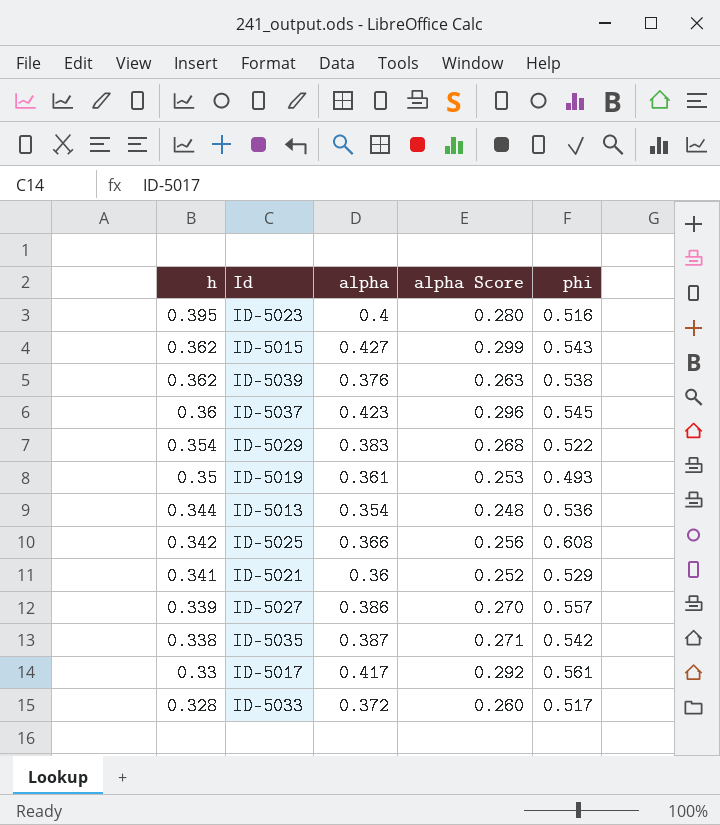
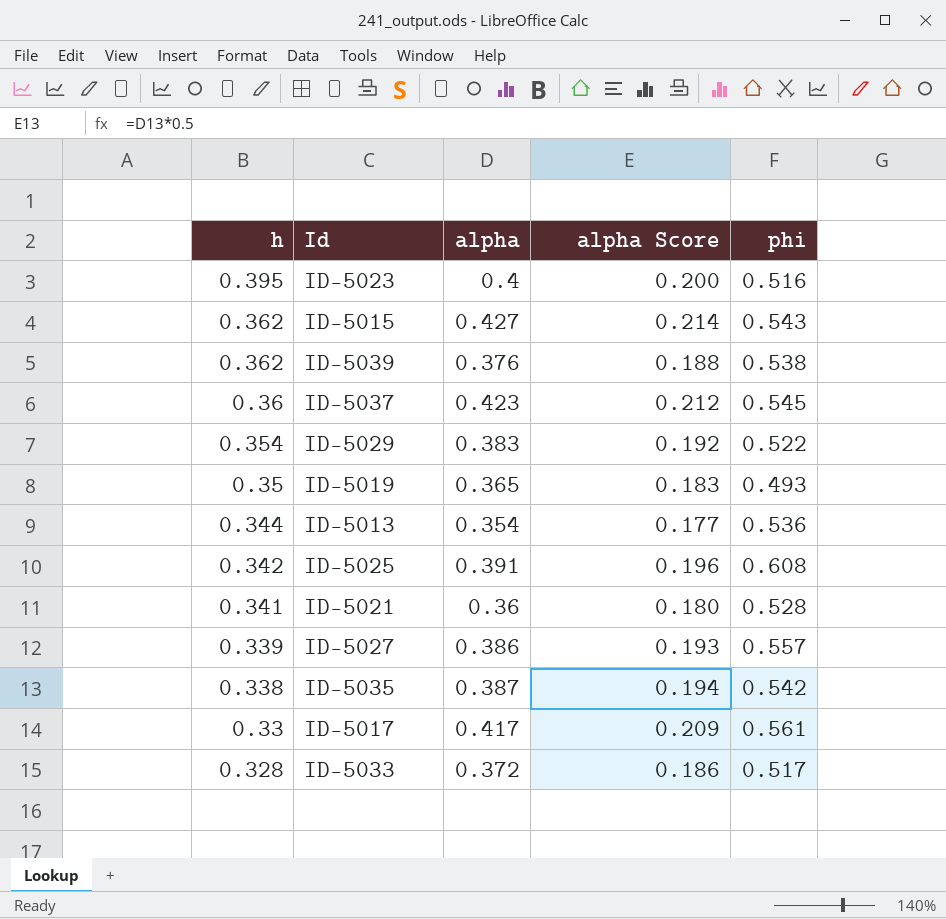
column alpha Score | formula: [alpha] * 0.7 -> [alpha] * 0.5
ID-5019 | alpha: 0.361 -> 0.365
ID-5025 | alpha: 0.366 -> 0.391
ID-5021 | phi: 0.529 -> 0.528

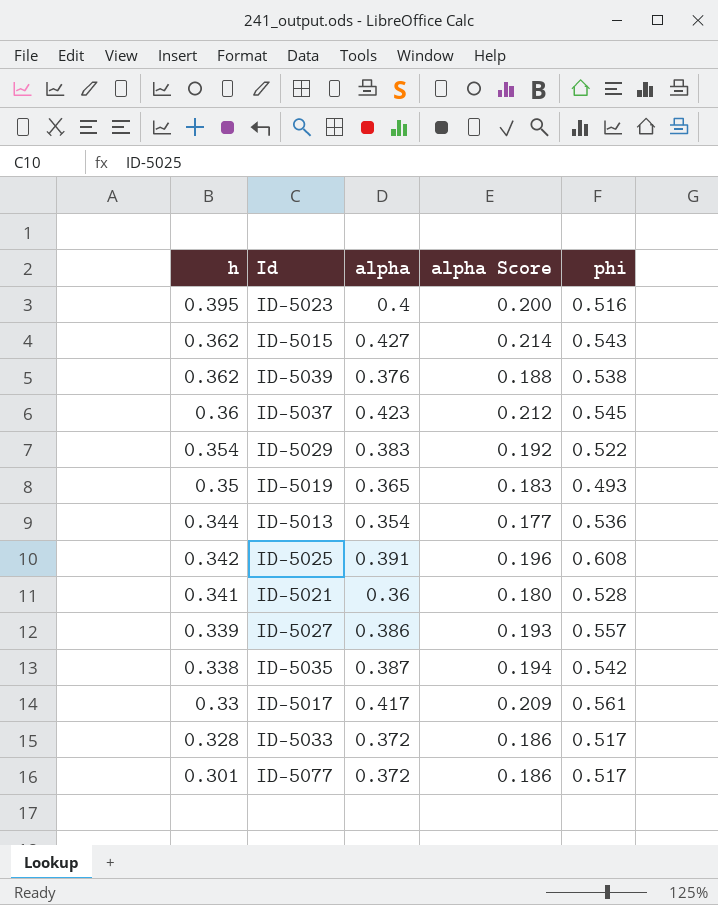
row ID-5077: none -> 0.301 | 0.372 | 0.186 | 0.517

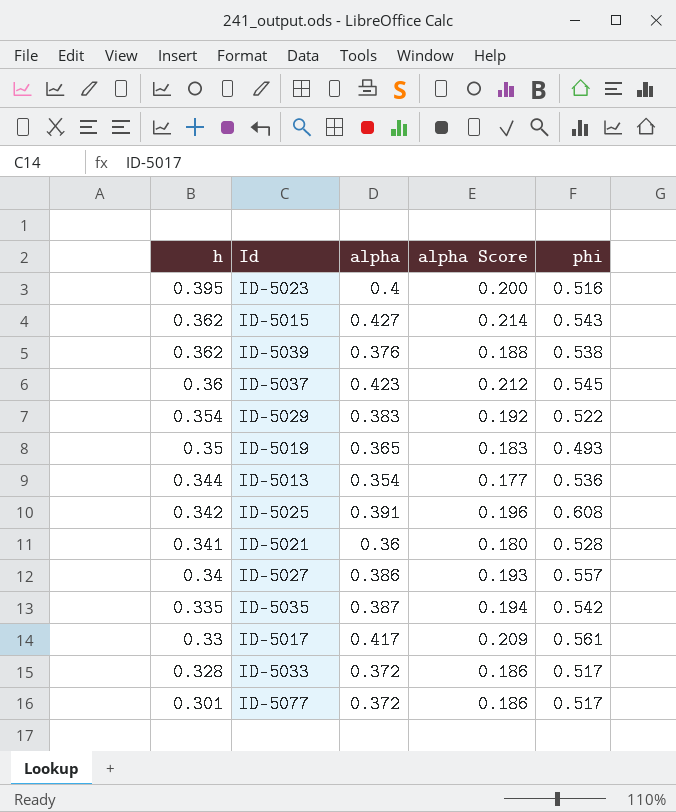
ID-5027 | h: 0.339 -> 0.34
ID-5035 | h: 0.338 -> 0.335

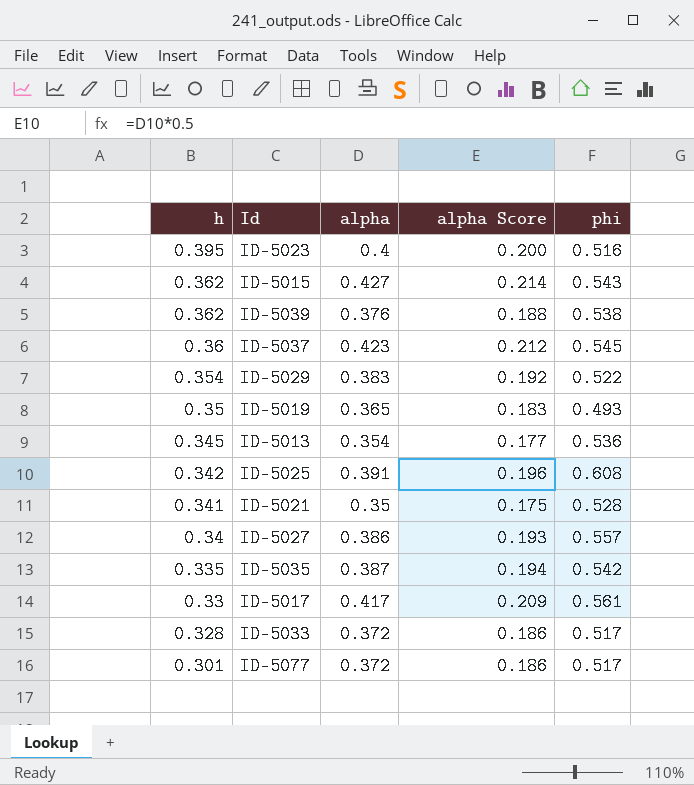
ID-5013 | h: 0.344 -> 0.345
ID-5021 | alpha: 0.36 -> 0.35
ID-5021 | alpha Score: 0.180 -> 0.175

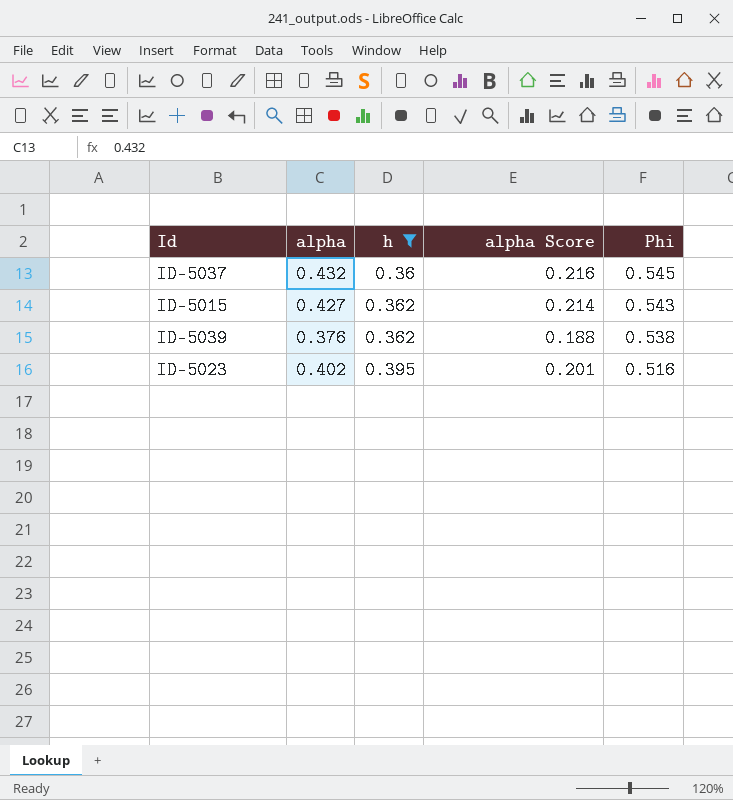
filter: none -> h >= 0.36
row order: h descending -> h ascending
column h | position: 1 -> 3
column name: phi -> Phi
ID-5037 | alpha: 0.423 -> 0.432
ID-5037 | alpha Score: 0.212 -> 0.216
ID-5023 | alpha: 0.4 -> 0.402
ID-5023 | alpha Score: 0.200 -> 0.201

